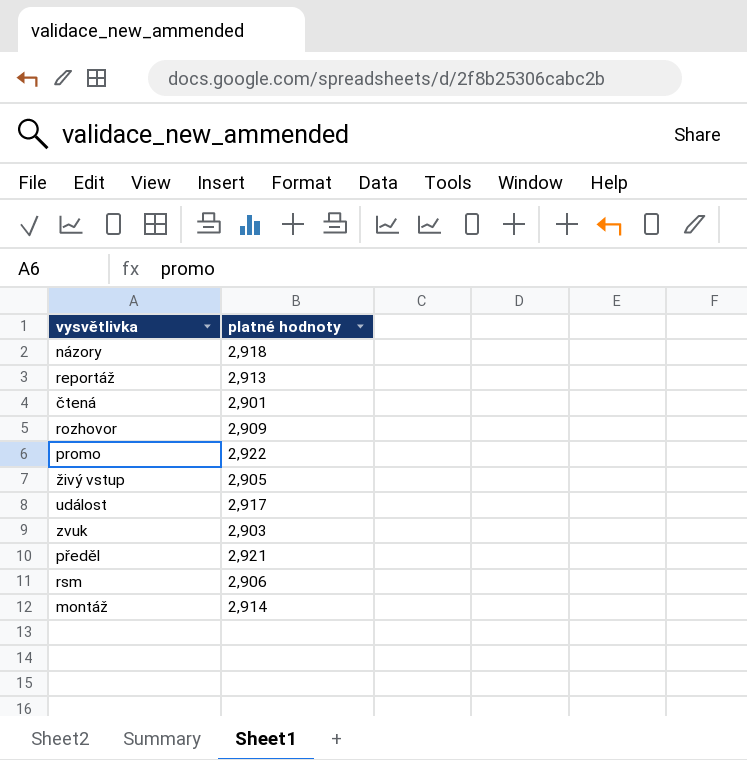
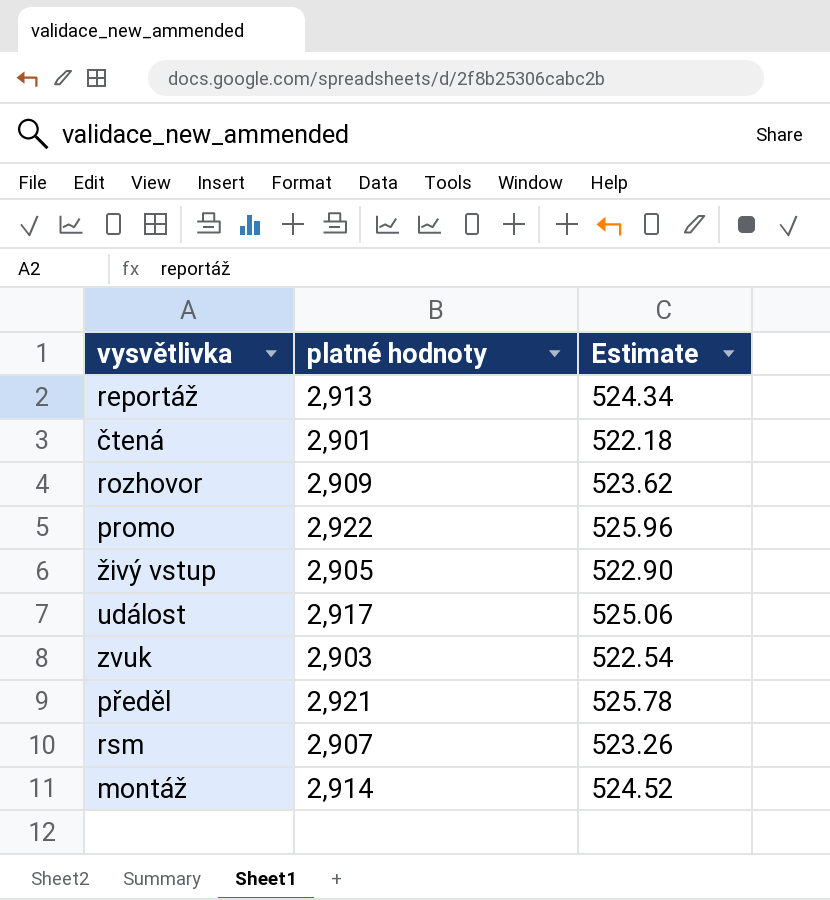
column Estimate | formula: none -> [platné hodnoty] * 0.18
row názory: 2,918 -> none
rsm | platné hodnoty: 2,906 -> 2,907

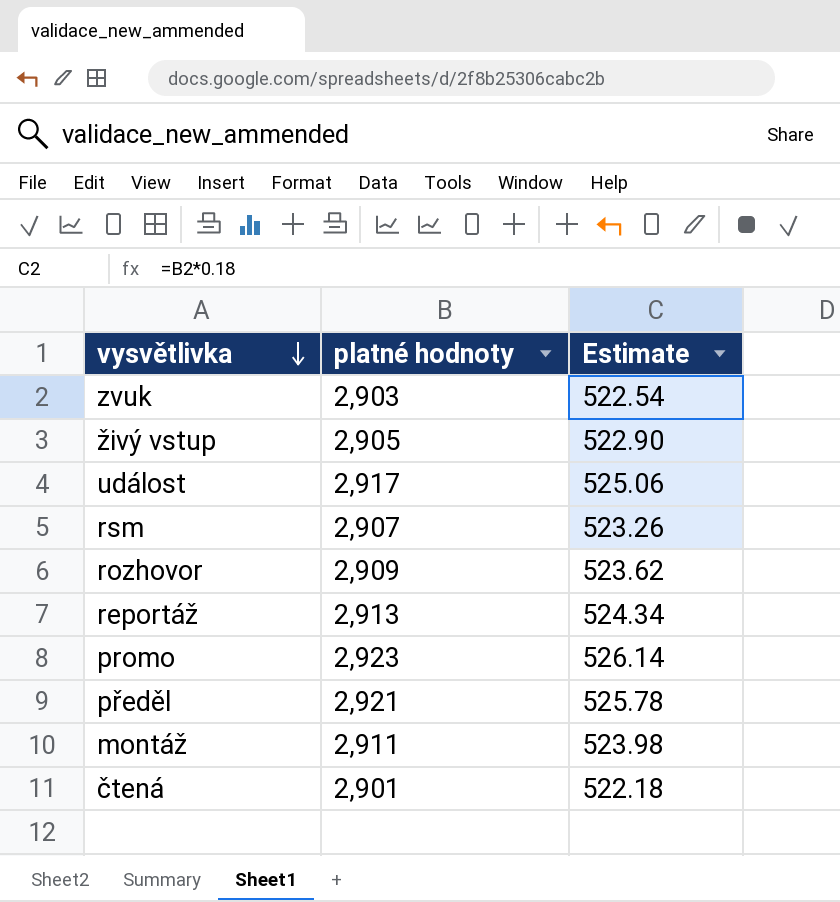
row order: none -> vysvětlivka descending
promo | platné hodnoty: 2,922 -> 2,923
promo | Estimate: 525.96 -> 526.14
montáž | platné hodnoty: 2,914 -> 2,911
montáž | Estimate: 524.52 -> 523.98

